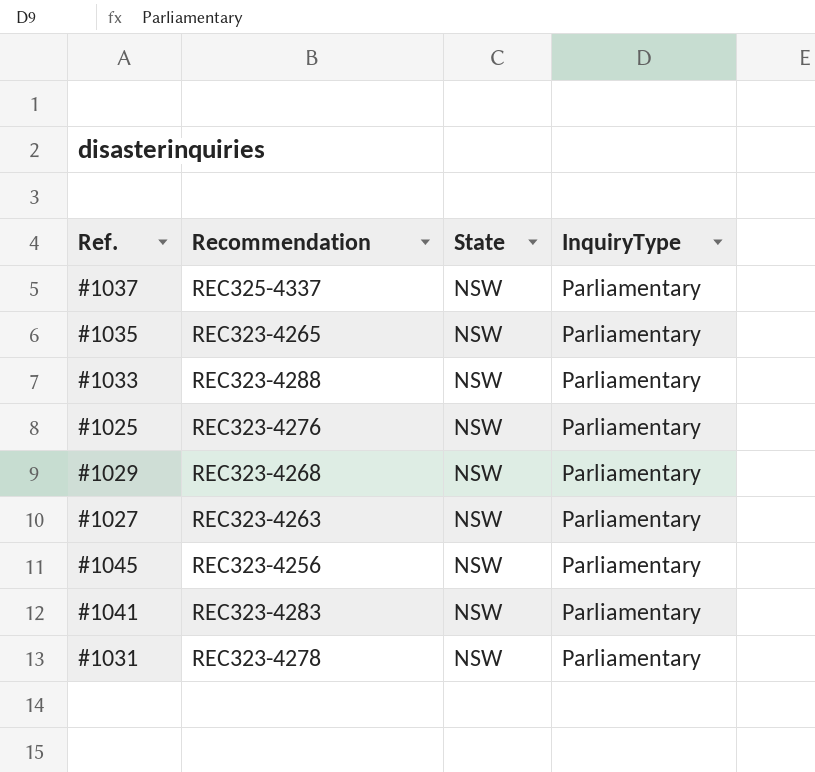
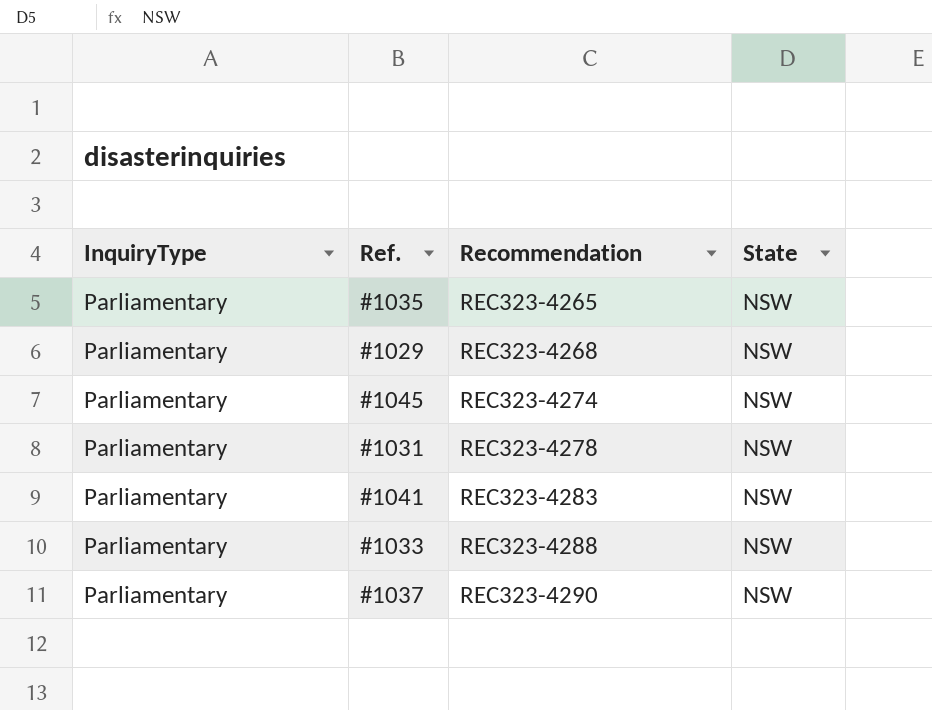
row order: none -> Recommendation ascending
column InquiryType | position: 4 -> 1
row #1025: REC323-4276 | NSW | Parliamentary -> none
row #1027: REC323-4263 | NSW | Parliamentary -> none
#1045 | Recommendation: REC323-4256 -> REC323-4274
#1037 | Recommendation: REC325-4337 -> REC323-4290

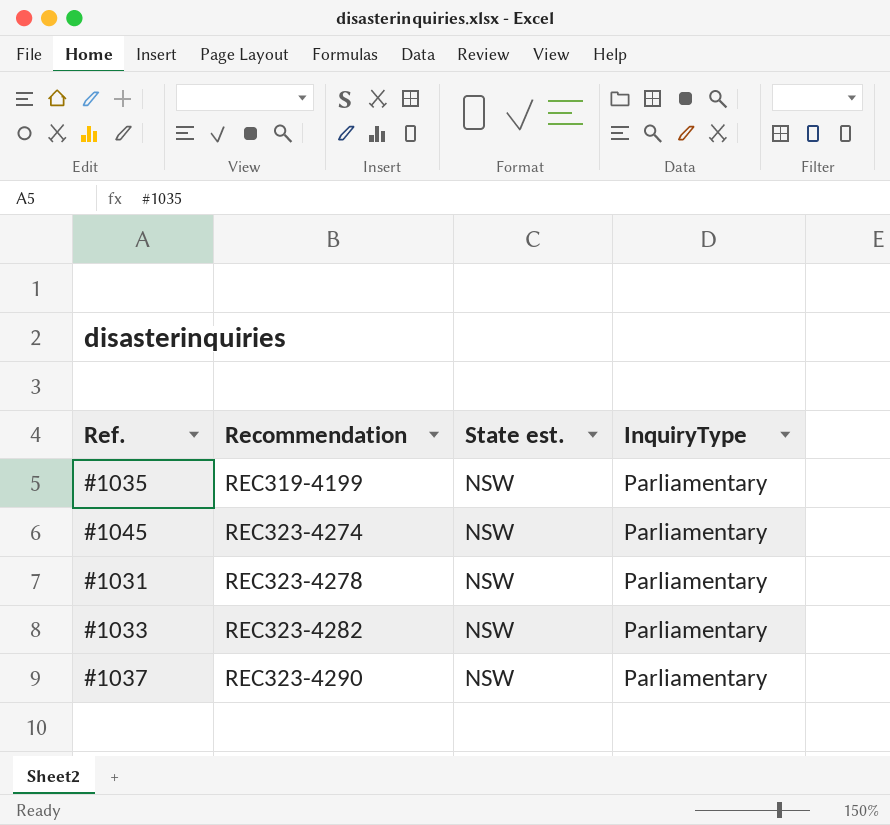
column name: State -> State est.
column InquiryType | position: 1 -> 4
row #1029: Parliamentary | REC323-4268 | NSW -> none
row #1041: Parliamentary | REC323-4283 | NSW -> none
#1035 | Recommendation: REC323-4265 -> REC319-4199
#1033 | Recommendation: REC323-4288 -> REC323-4282

